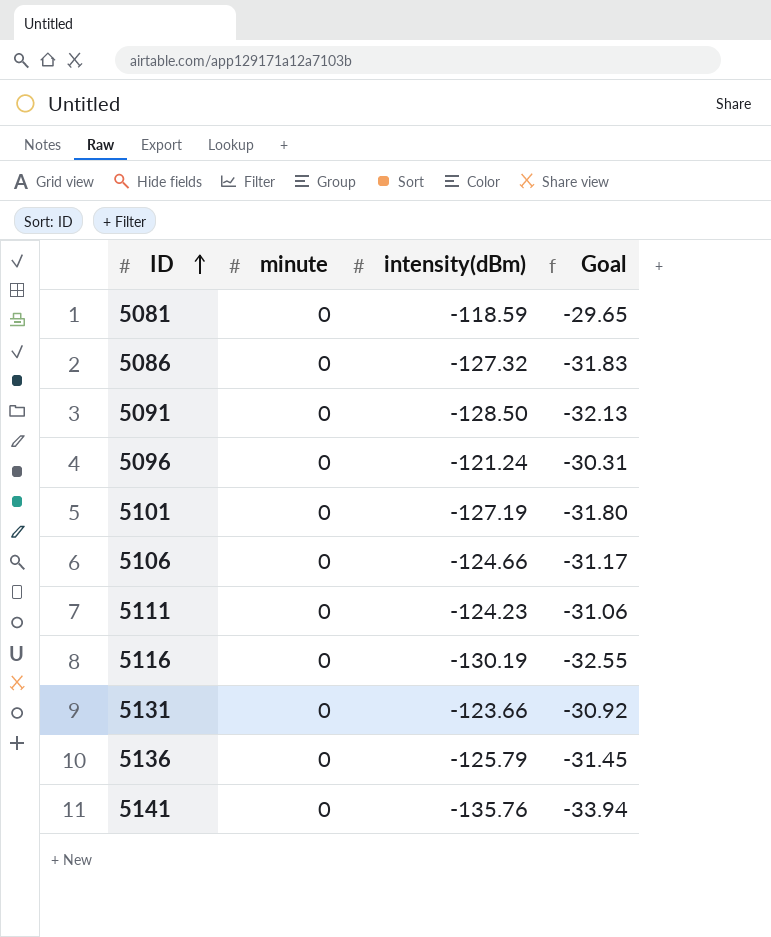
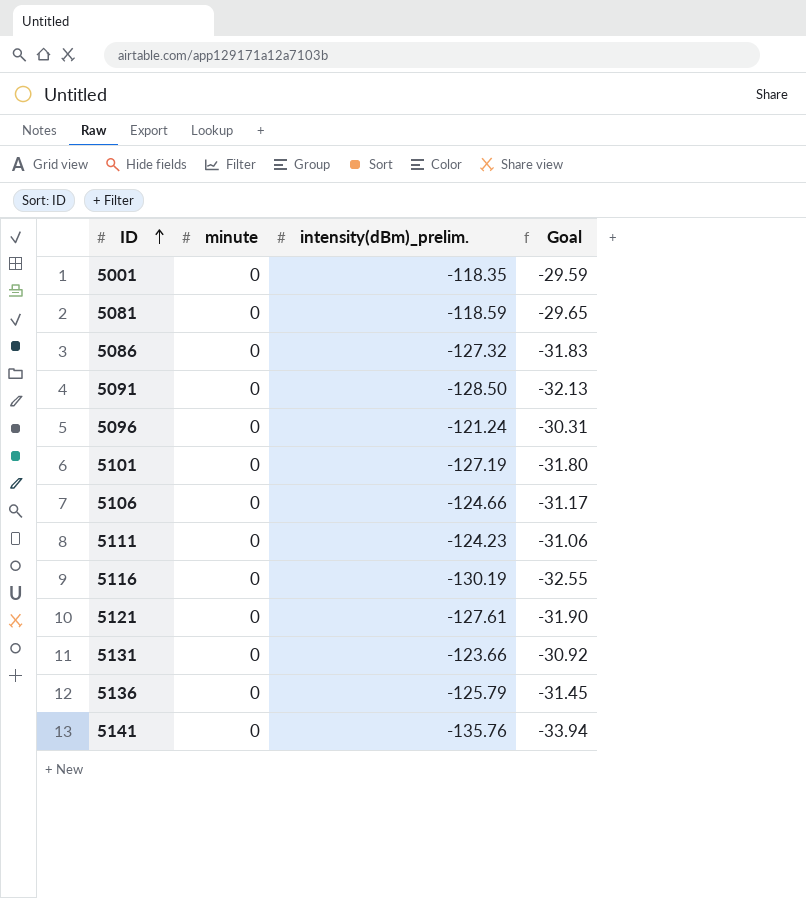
column name: intensity(dBm) -> intensity(dBm)_prelim.
row 5001: none -> 0 | -118.35 | -29.59
row 5121: none -> 0 | -127.61 | -31.90

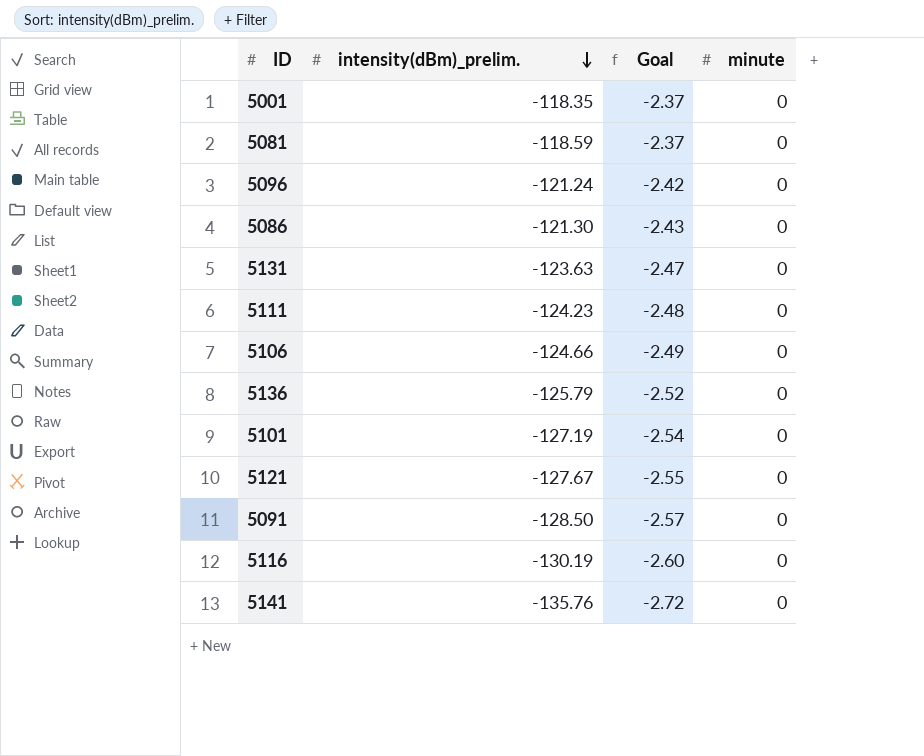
row order: ID ascending -> intensity(dBm)_prelim. descending
column Goal | formula: [intensity(dBm)_prelim.] * 0.25 -> [intensity(dBm)_prelim.] * 0.02
column minute | position: 2 -> 4
5086 | intensity(dBm)_prelim.: -127.32 -> -121.30
5131 | intensity(dBm)_prelim.: -123.66 -> -123.63
5121 | intensity(dBm)_prelim.: -127.61 -> -127.67

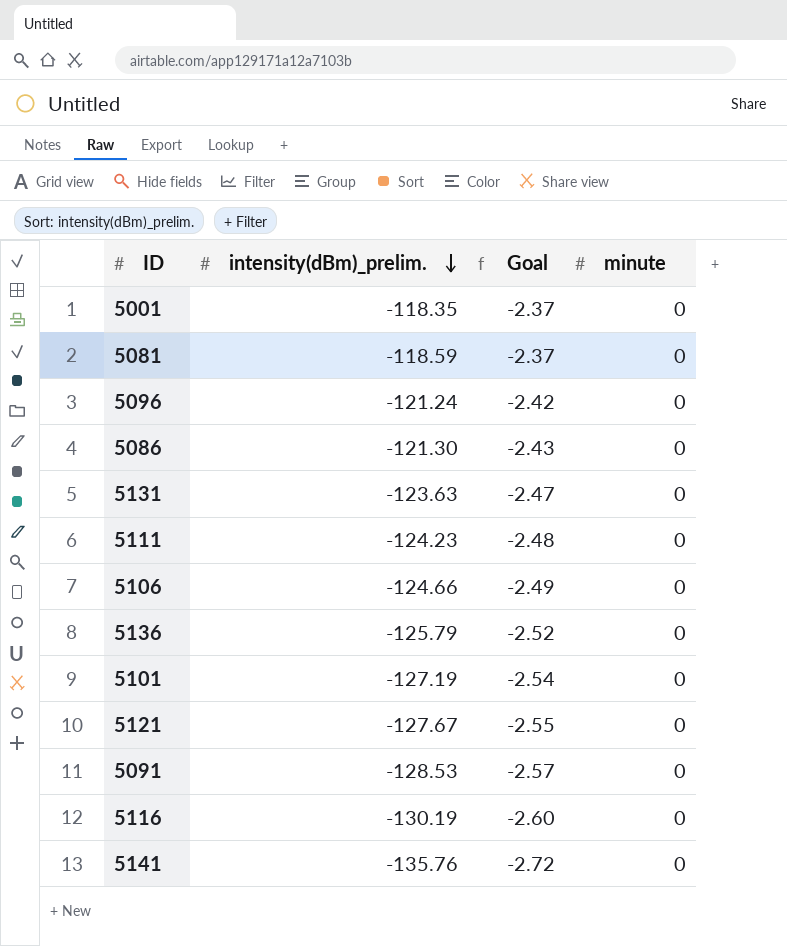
5091 | intensity(dBm)_prelim.: -128.50 -> -128.53

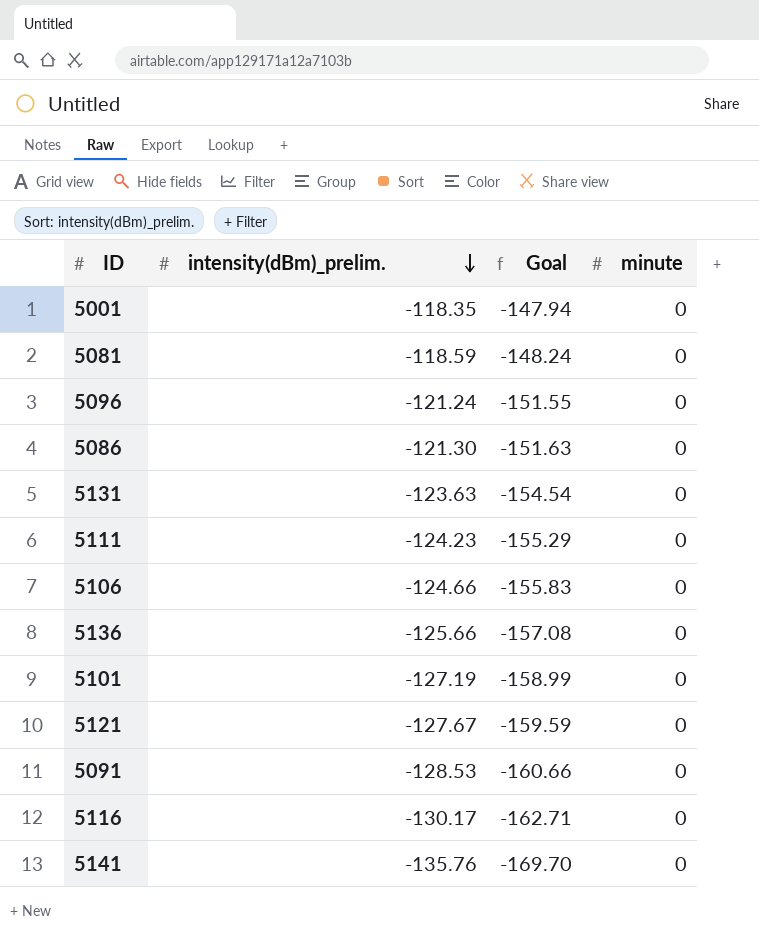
column Goal | formula: [intensity(dBm)_prelim.] * 0.02 -> [intensity(dBm)_prelim.] * 1.25
5136 | intensity(dBm)_prelim.: -125.79 -> -125.66
5116 | intensity(dBm)_prelim.: -130.19 -> -130.17

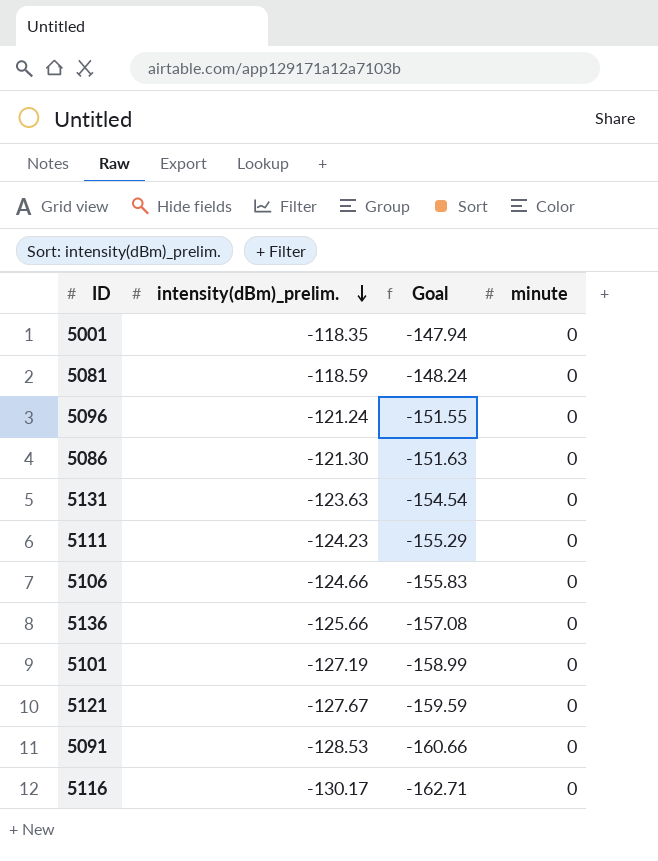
row 5141: -135.76 | -169.70 | 0 -> none

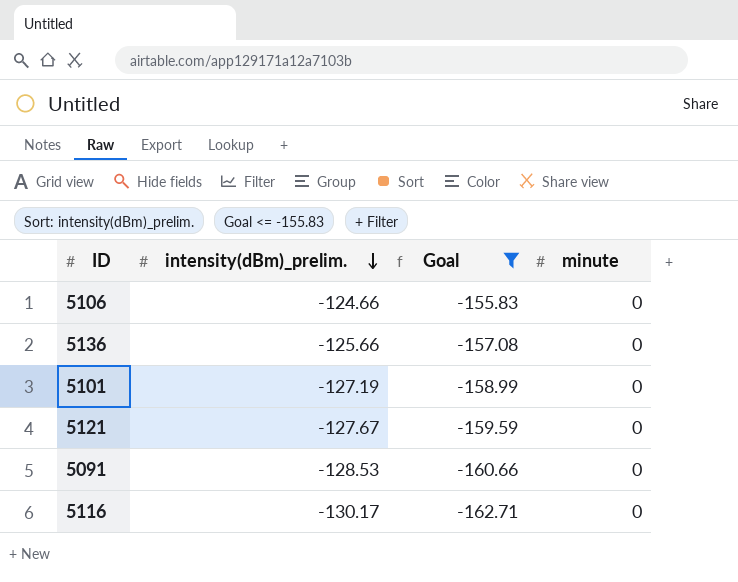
filter: none -> Goal <= -155.83

